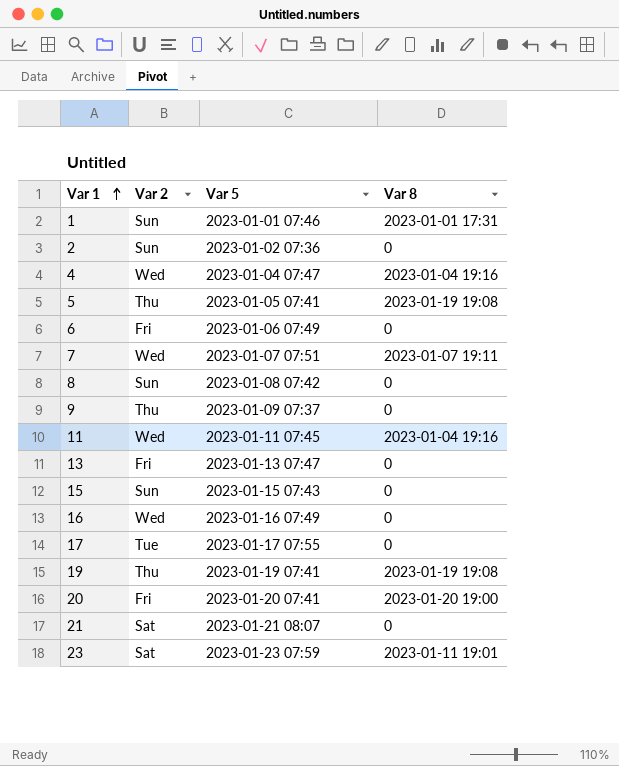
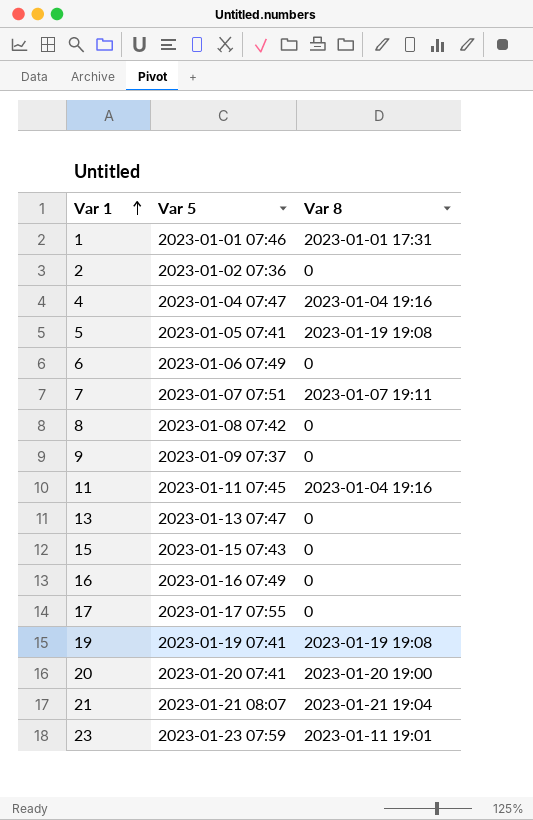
column Var 2 | position: 2 -> none
21 | Var 8: 0 -> 2023-01-21 19:04

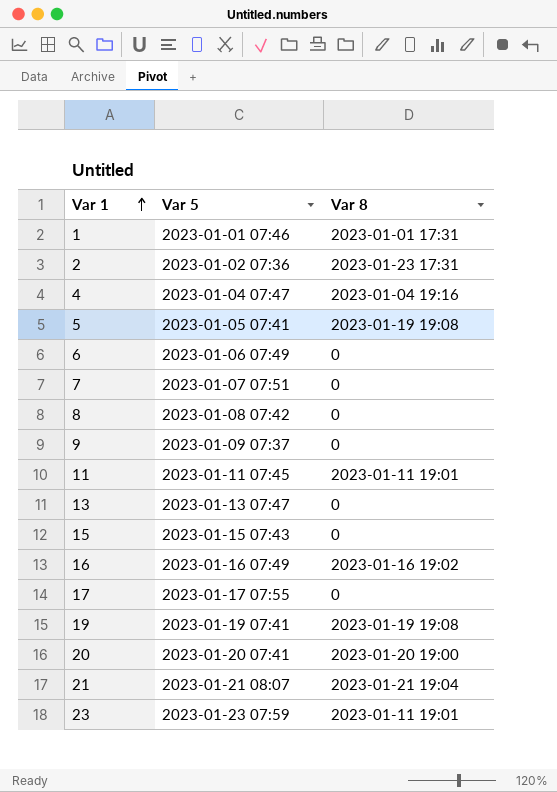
2 | Var 8: 0 -> 2023-01-23 17:31
7 | Var 8: 2023-01-07 19:11 -> 0
11 | Var 8: 2023-01-04 19:16 -> 2023-01-11 19:01
16 | Var 8: 0 -> 2023-01-16 19:02

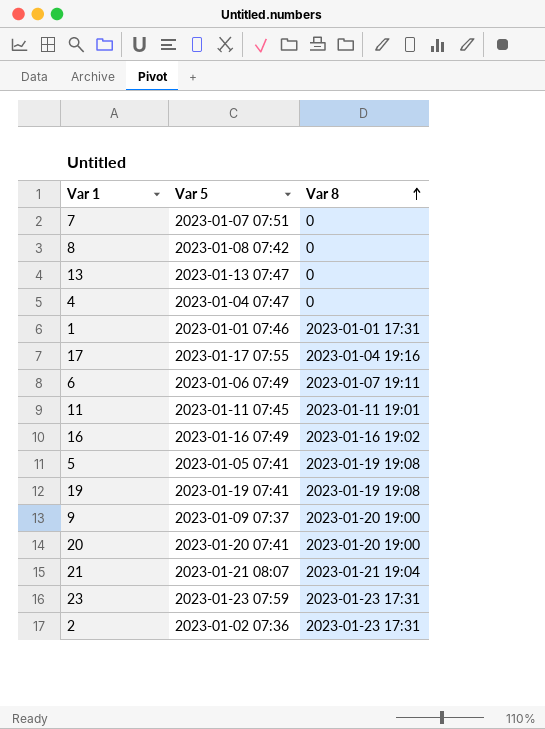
row order: Var 1 ascending -> Var 8 ascending
row 15: 2023-01-15 07:43 | 0 -> none
4 | Var 8: 2023-01-04 19:16 -> 0
17 | Var 8: 0 -> 2023-01-04 19:16
6 | Var 8: 0 -> 2023-01-07 19:11
9 | Var 8: 0 -> 2023-01-20 19:00
23 | Var 8: 2023-01-11 19:01 -> 2023-01-23 17:31

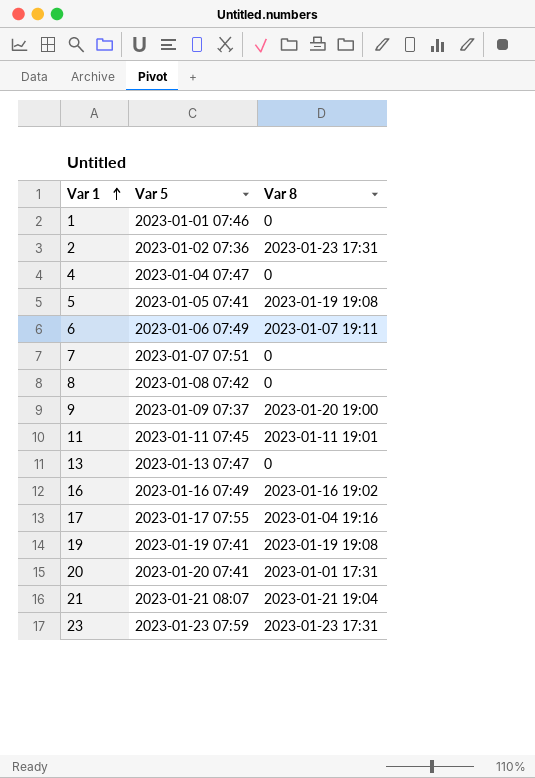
row order: Var 8 ascending -> Var 1 ascending
1 | Var 8: 2023-01-01 17:31 -> 0
20 | Var 8: 2023-01-20 19:00 -> 2023-01-01 17:31

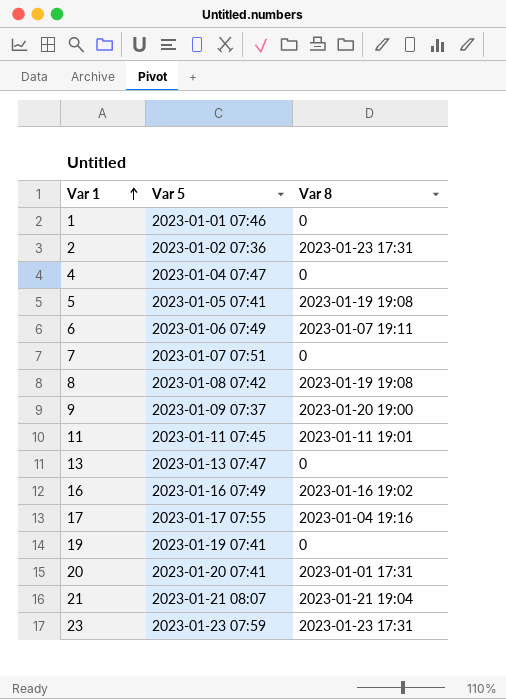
8 | Var 8: 0 -> 2023-01-19 19:08
19 | Var 8: 2023-01-19 19:08 -> 0

